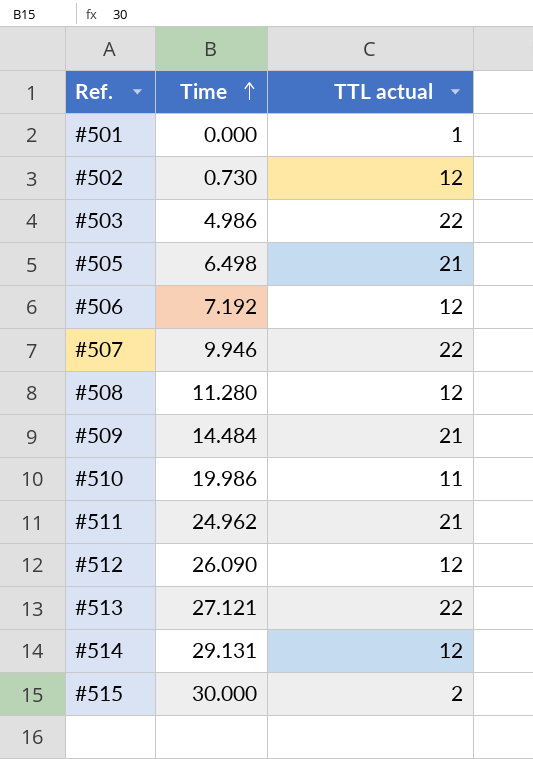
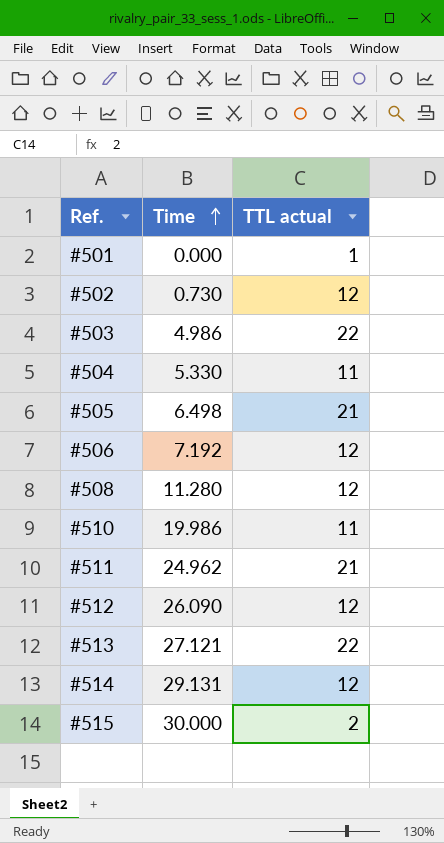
row #507: 9.946 | 22 -> none
row #509: 14.484 | 21 -> none
row #504: none -> 5.330 | 11

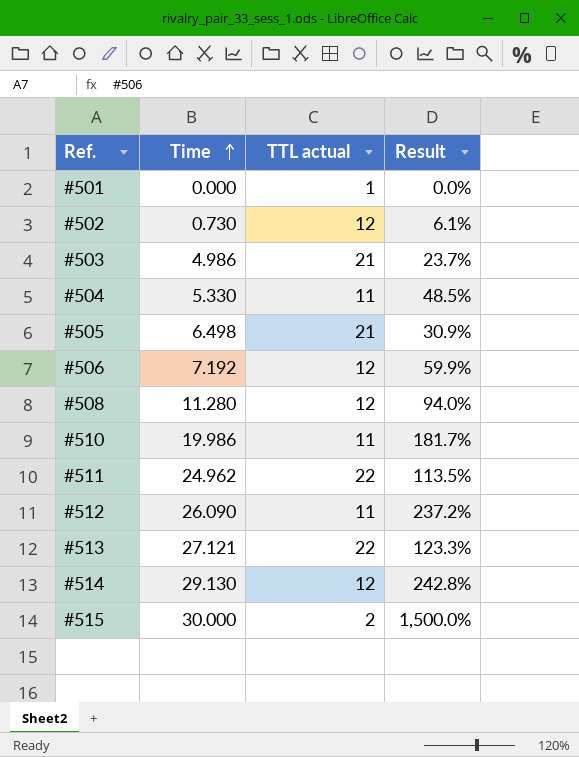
column Result | formula: none -> [Time] / [TTL actual]
#503 | TTL actual: 22 -> 21
#511 | TTL actual: 21 -> 22
#512 | TTL actual: 12 -> 11
#514 | Time: 29.131 -> 29.130

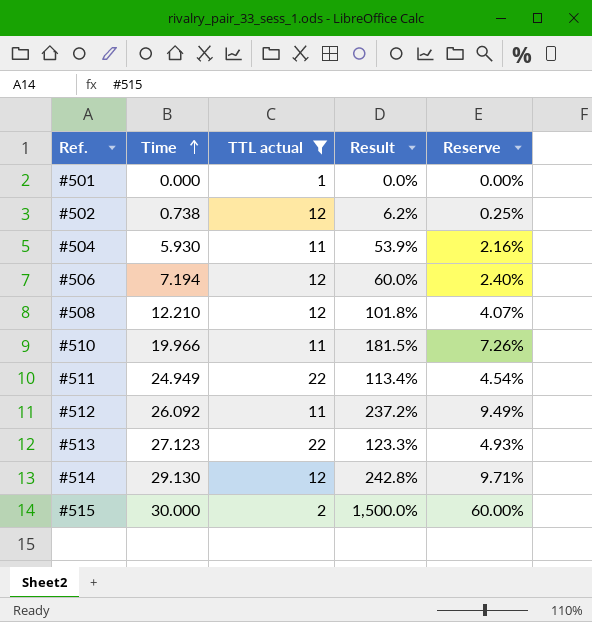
filter: none -> TTL actual != 21
column Reserve | formula: none -> [Result] * 0.04
#502 | Time: 0.730 -> 0.738
#502 | Result: 6.1% -> 6.2%
#504 | Time: 5.330 -> 5.930
#504 | Result: 48.5% -> 53.9%
#506 | Time: 7.192 -> 7.194
#506 | Result: 59.9% -> 60.0%
#508 | Time: 11.280 -> 12.210
#508 | Result: 94.0% -> 101.8%
#510 | Time: 19.986 -> 19.966
#510 | Result: 181.7% -> 181.5%
#511 | Time: 24.962 -> 24.949
#511 | Result: 113.5% -> 113.4%
#512 | Time: 26.090 -> 26.092
#513 | Time: 27.121 -> 27.123

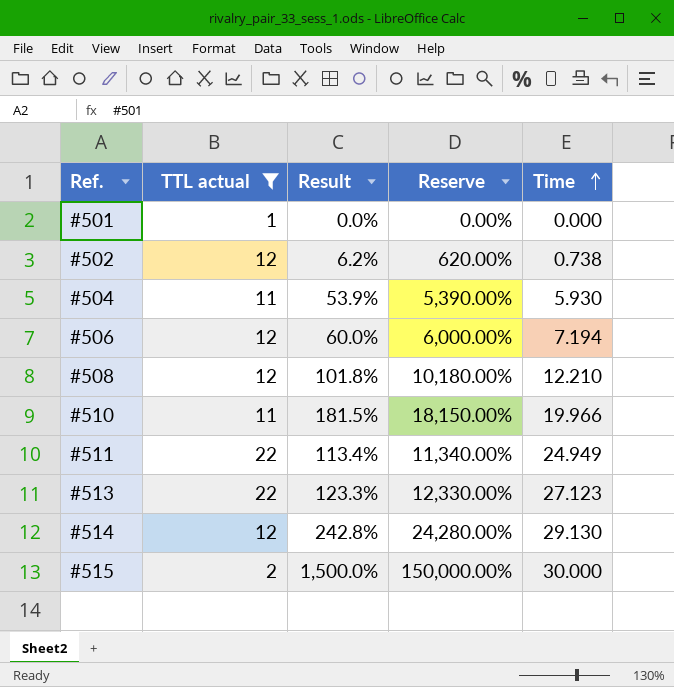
column Reserve | formula: [Result] * 0.04 -> [Result] * 100
column Time | position: 2 -> 5
row #512: 26.092 | 11 | 237.2% | 9.49% -> none

